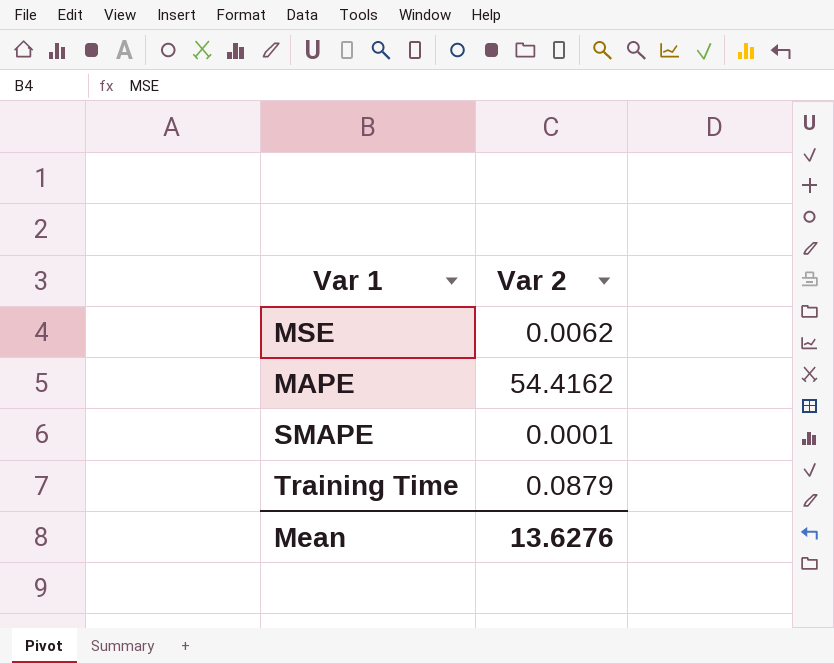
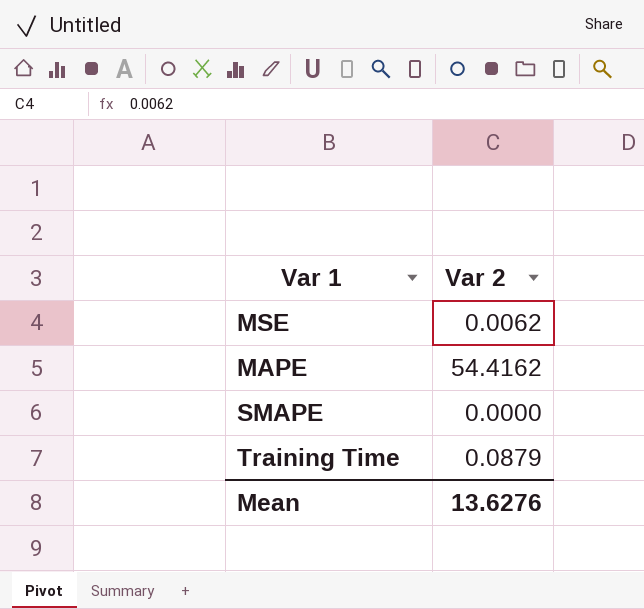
SMAPE | Var 2: 0.0001 -> 0.0000

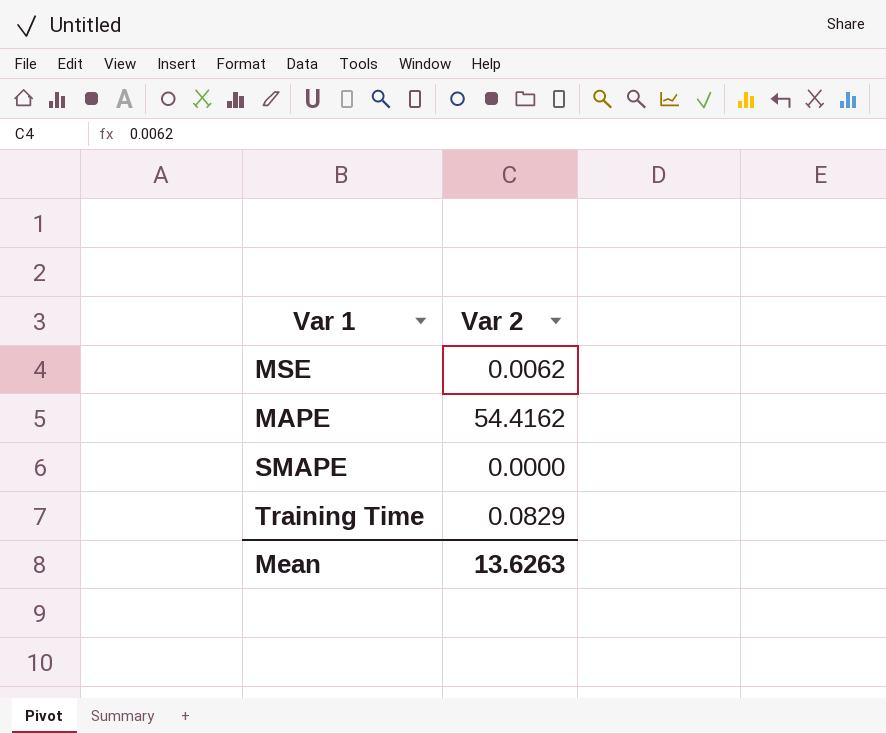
Training Time | Var 2: 0.0879 -> 0.0829
Mean | Var 2: 13.6276 -> 13.6263

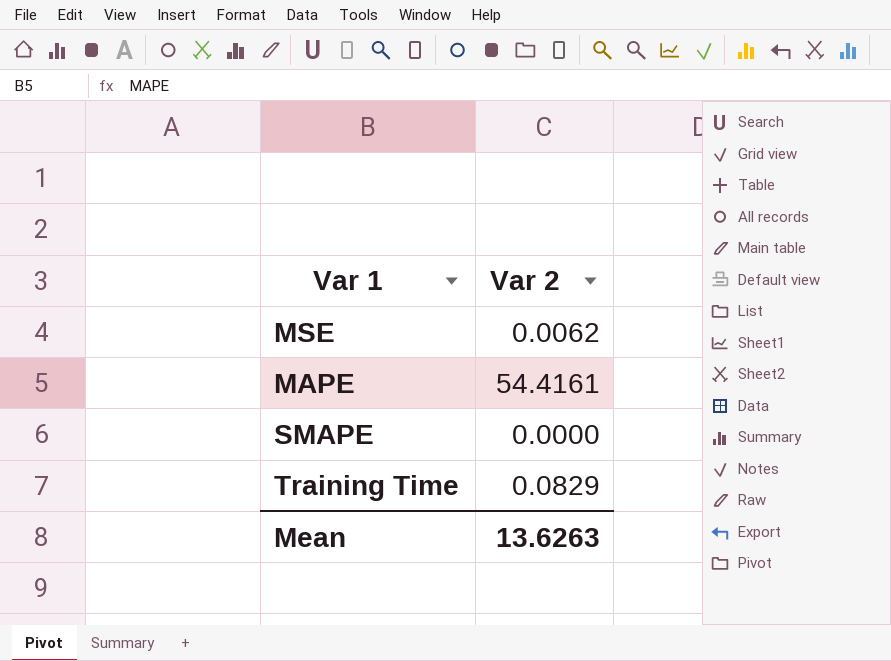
MAPE | Var 2: 54.4162 -> 54.4161

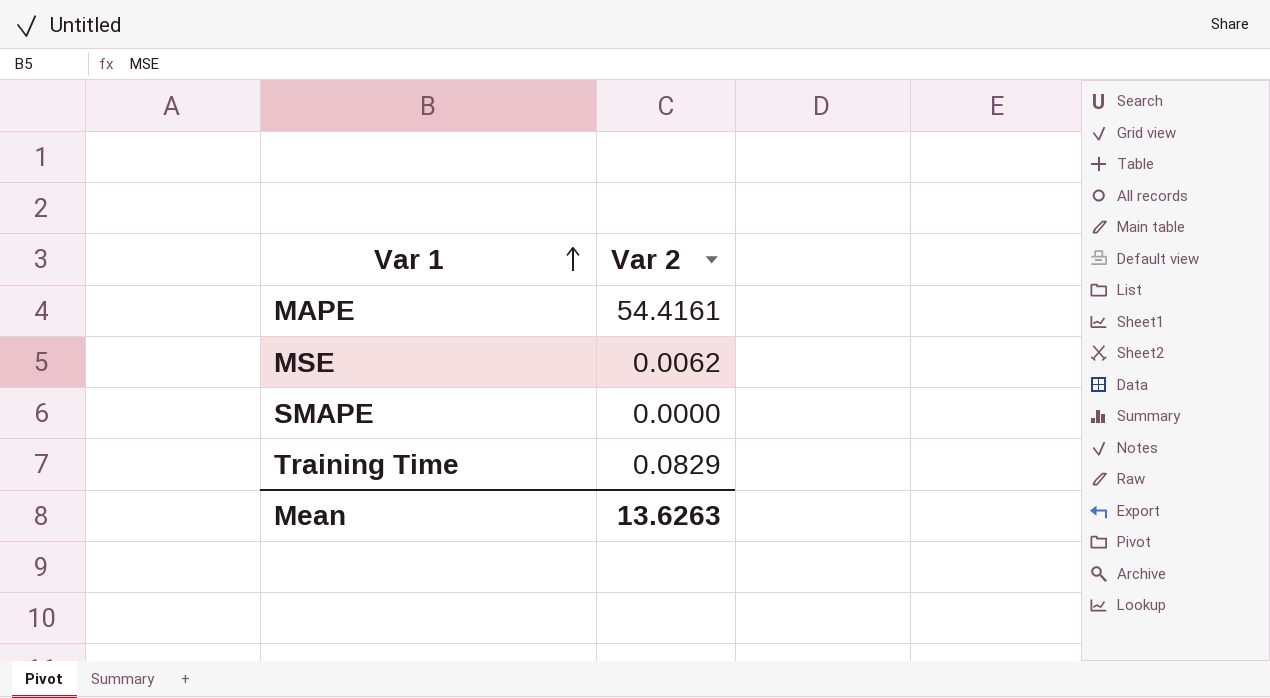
row order: none -> Var 1 ascending

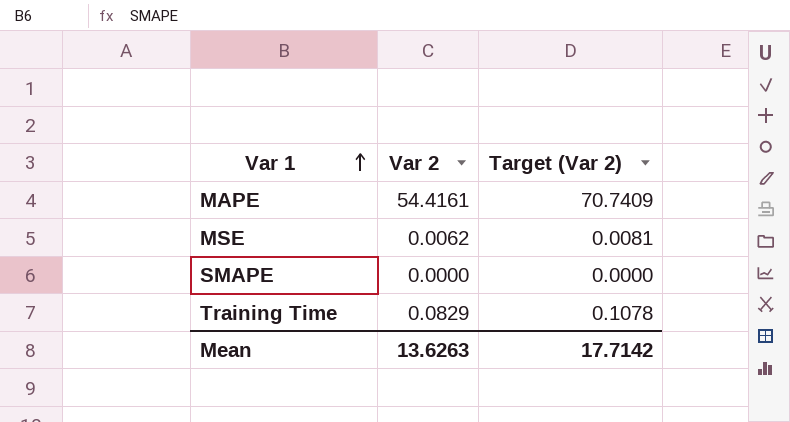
column Target (Var 2) | formula: none -> [Var 2] * 1.3

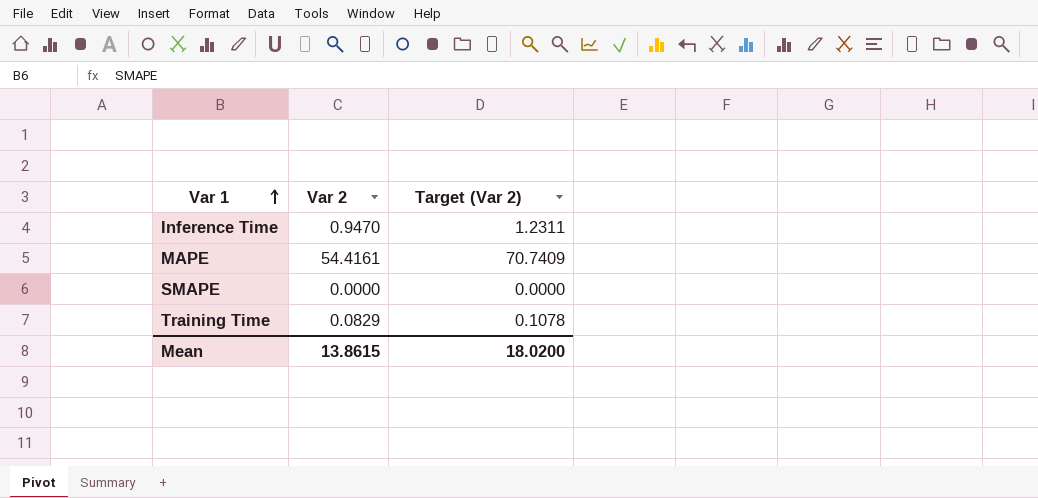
row MSE: 0.0062 | 0.0081 -> none
row Inference Time: none -> 0.9470 | 1.2311
Mean | Var 2: 13.6263 -> 13.8615
Mean | Target (Var 2): 17.7142 -> 18.0200

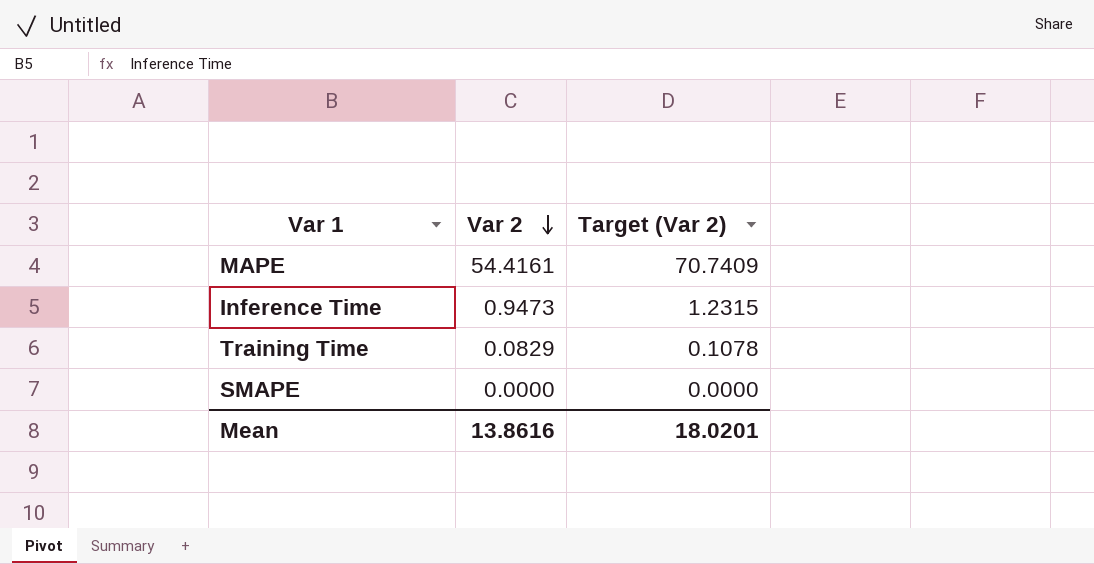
row order: Var 1 ascending -> Var 2 descending
Inference Time | Var 2: 0.9470 -> 0.9473
Inference Time | Target (Var 2): 1.2311 -> 1.2315
Mean | Var 2: 13.8615 -> 13.8616
Mean | Target (Var 2): 18.0200 -> 18.0201

